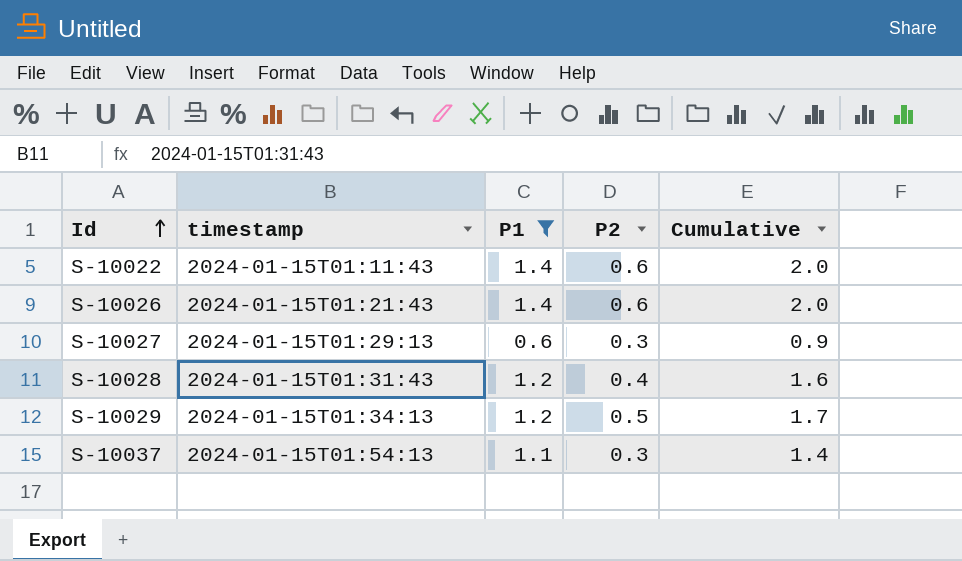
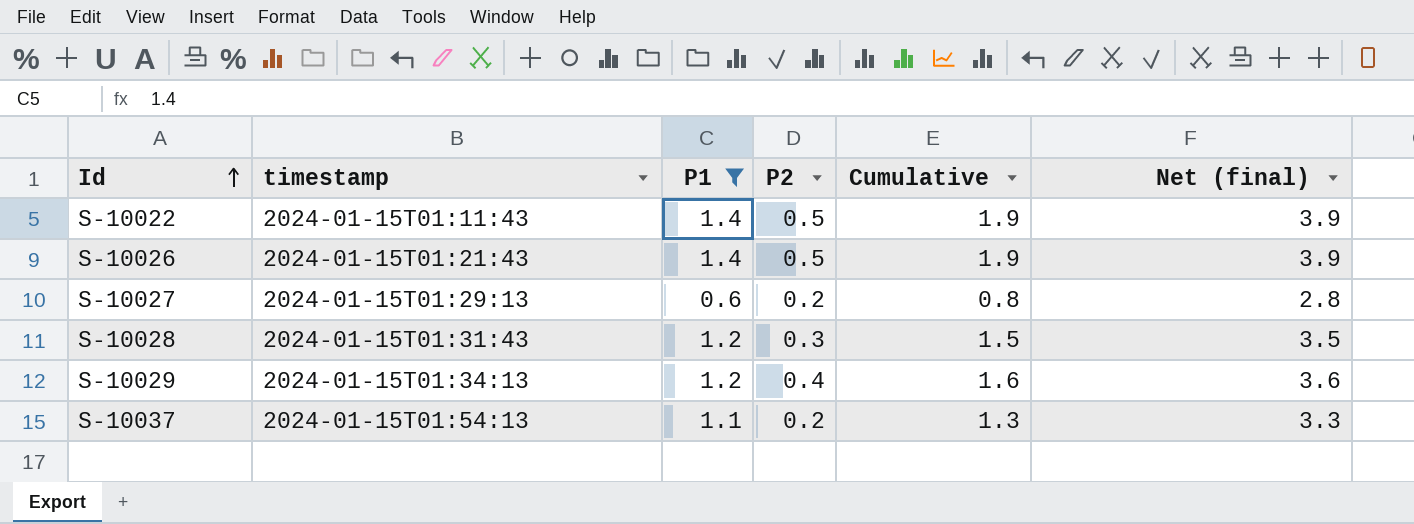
column Net (final) | formula: none -> [Cumulative] + 2
S-10022 | P2: 0.6 -> 0.5
S-10022 | Cumulative: 2.0 -> 1.9
S-10026 | P2: 0.6 -> 0.5
S-10026 | Cumulative: 2.0 -> 1.9
S-10027 | P2: 0.3 -> 0.2
S-10027 | Cumulative: 0.9 -> 0.8
S-10028 | P2: 0.4 -> 0.3
S-10028 | Cumulative: 1.6 -> 1.5
S-10029 | P2: 0.5 -> 0.4
S-10029 | Cumulative: 1.7 -> 1.6
S-10037 | P2: 0.3 -> 0.2
S-10037 | Cumulative: 1.4 -> 1.3

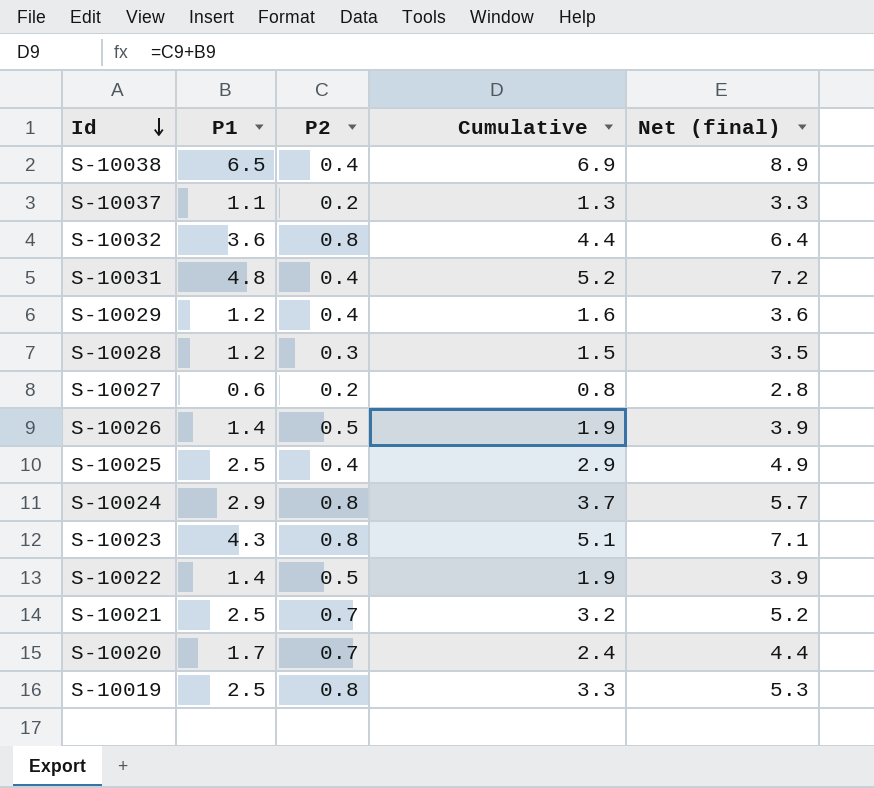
filter: P1 <= 1.4 -> none
row order: Id ascending -> Id descending
column timestamp | position: 2 -> none

